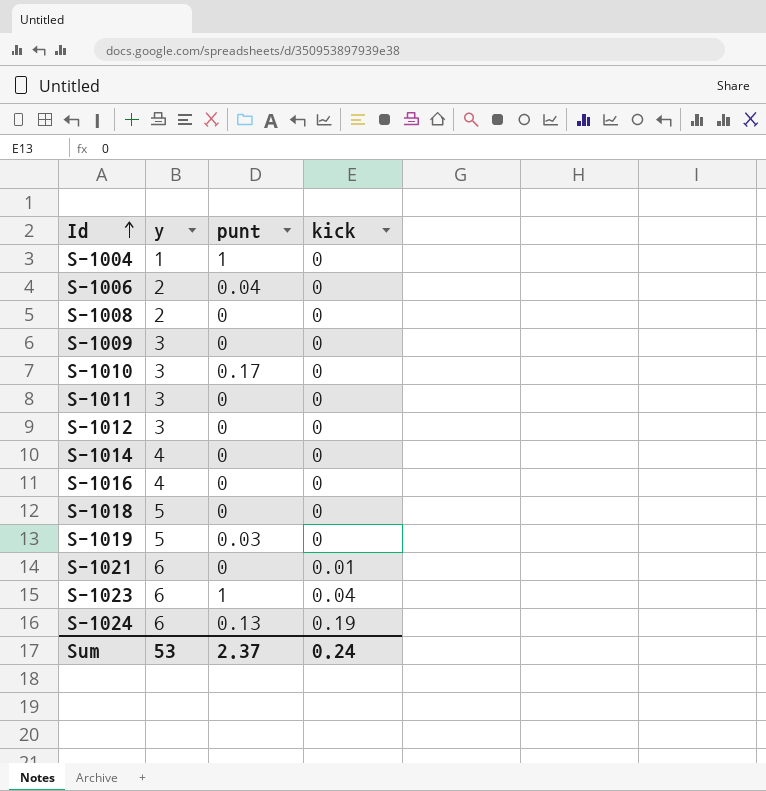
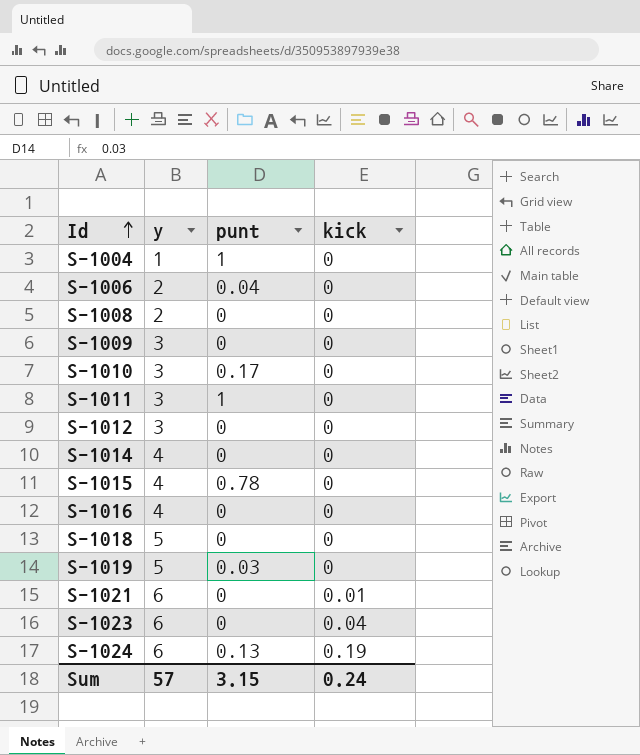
S-1011 | punt: 0 -> 1
row S-1015: none -> 4 | 0.78 | 0
S-1023 | punt: 1 -> 0
Sum | y: 53 -> 57
Sum | punt: 2.37 -> 3.15

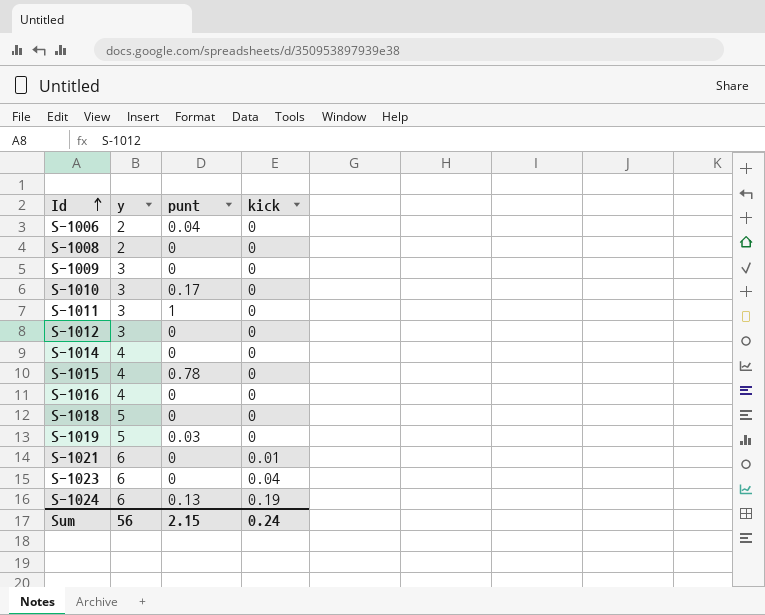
row S-1004: 1 | 1 | 0 -> none
Sum | y: 57 -> 56
Sum | punt: 3.15 -> 2.15

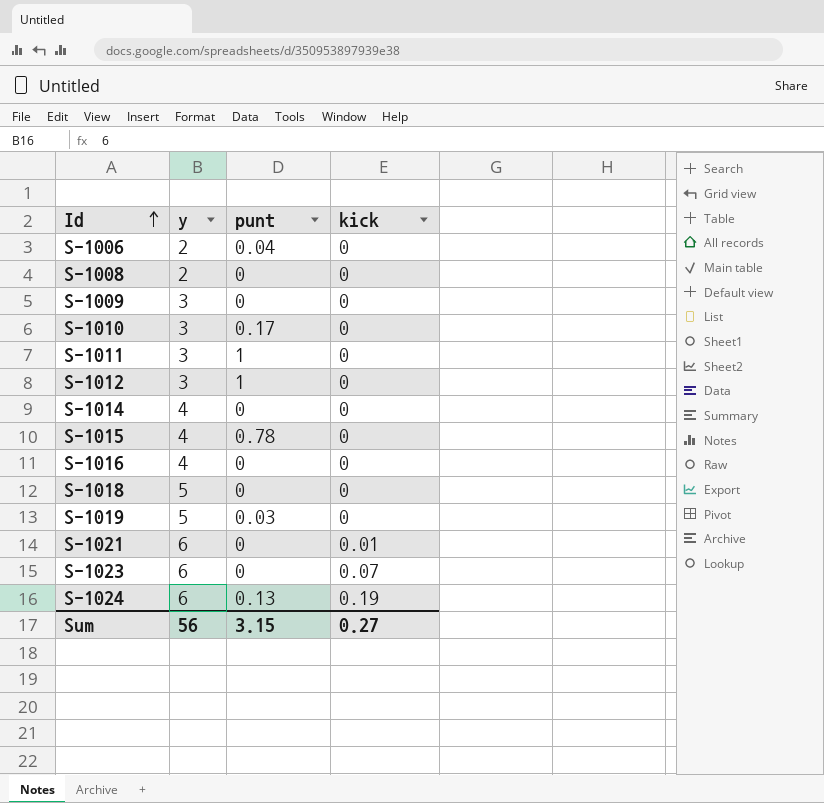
S-1012 | punt: 0 -> 1
S-1023 | kick: 0.04 -> 0.07
Sum | punt: 2.15 -> 3.15
Sum | kick: 0.24 -> 0.27

